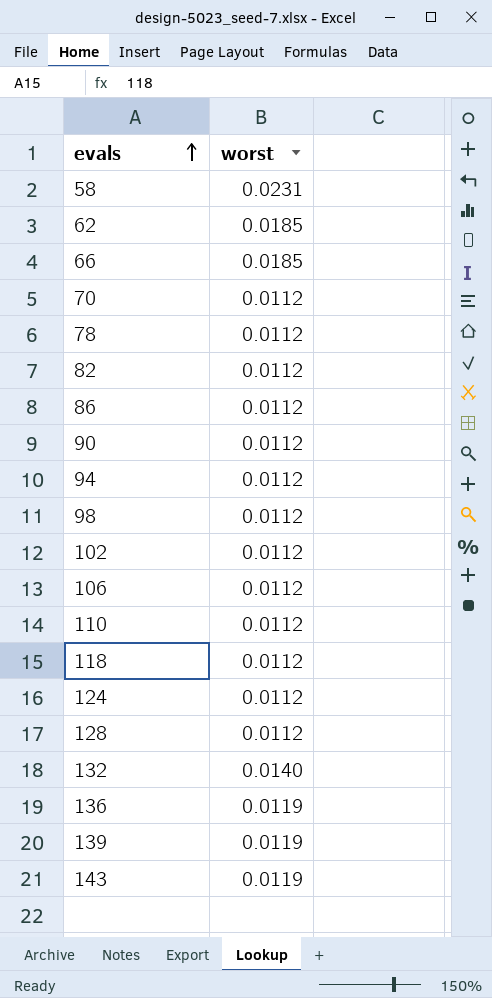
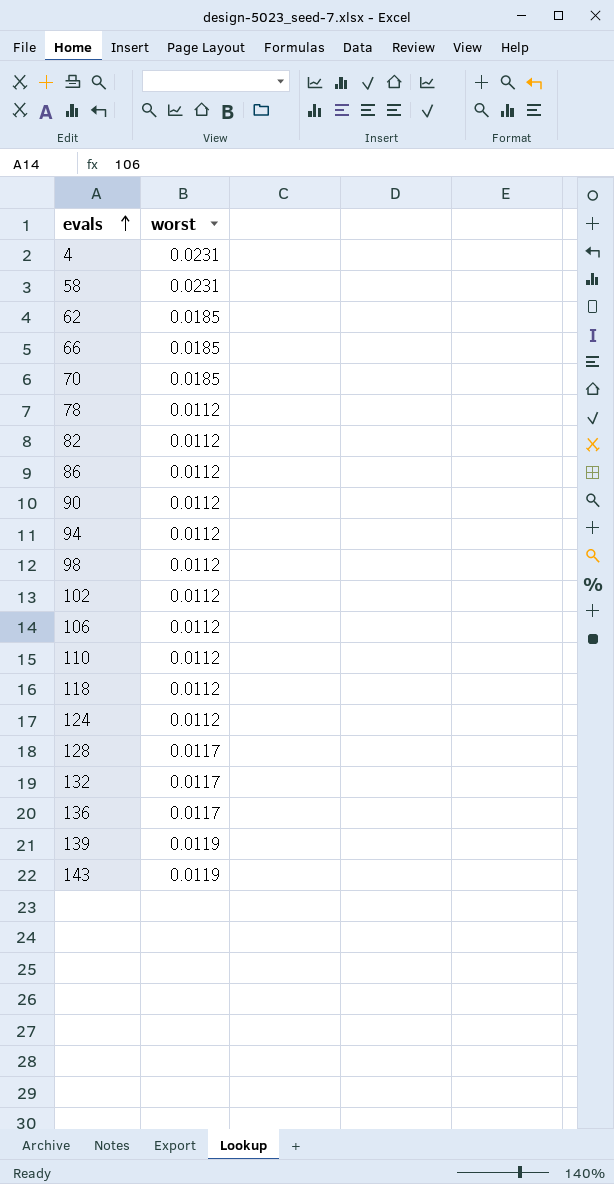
row 4: none -> 0.0231
70 | worst: 0.0112 -> 0.0185
128 | worst: 0.0112 -> 0.0117
132 | worst: 0.0140 -> 0.0117
136 | worst: 0.0119 -> 0.0117

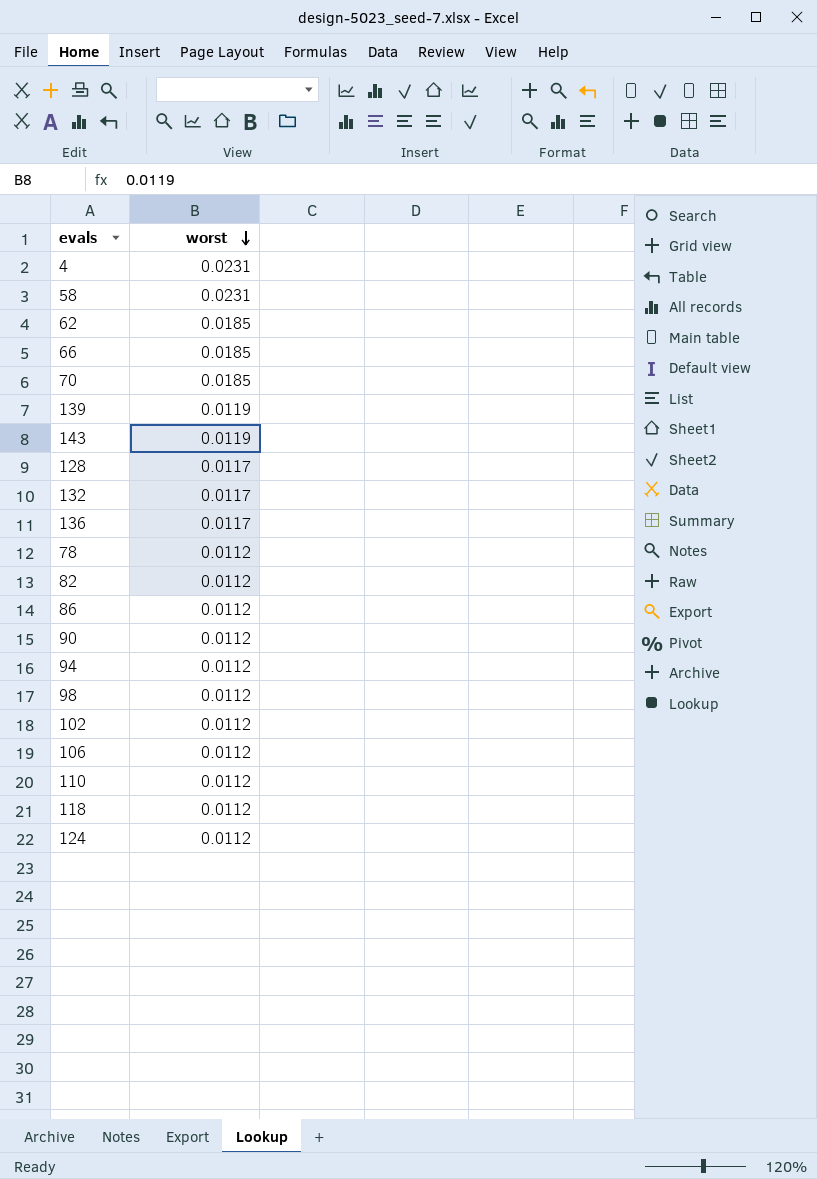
row order: evals ascending -> worst descending

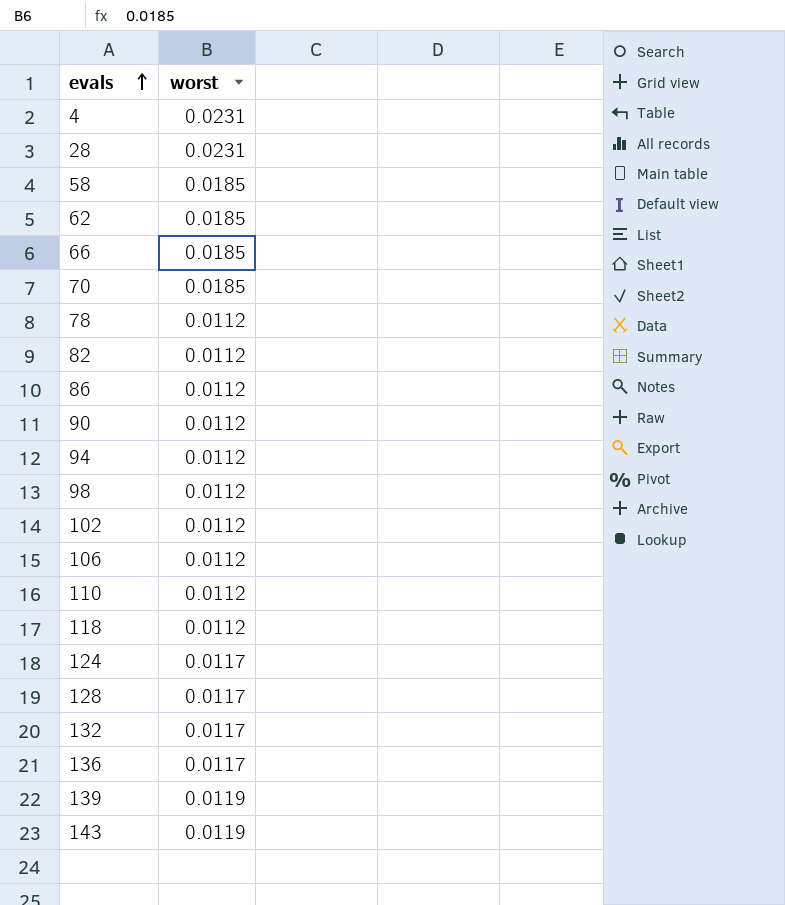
row order: worst descending -> evals ascending
row 28: none -> 0.0231
58 | worst: 0.0231 -> 0.0185
124 | worst: 0.0112 -> 0.0117

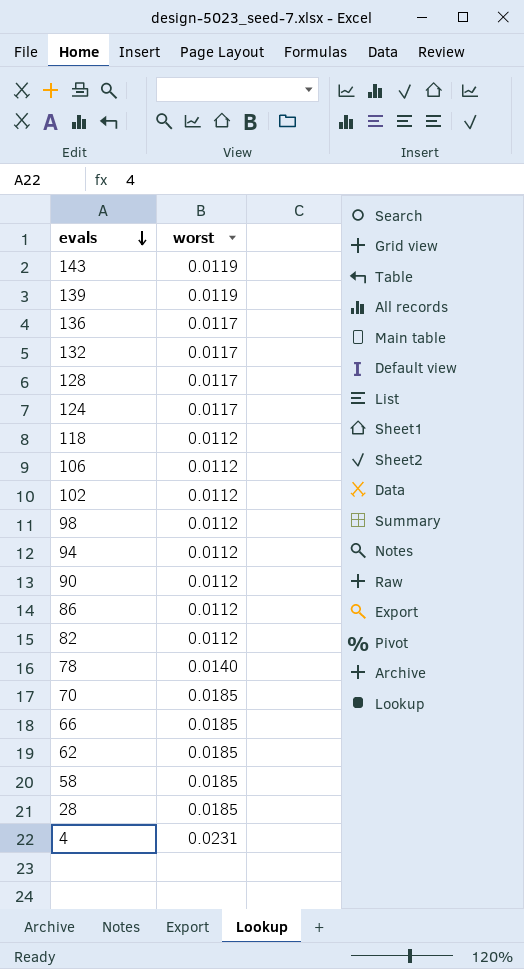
row order: evals ascending -> evals descending
row 110: 0.0112 -> none
78 | worst: 0.0112 -> 0.0140
28 | worst: 0.0231 -> 0.0185

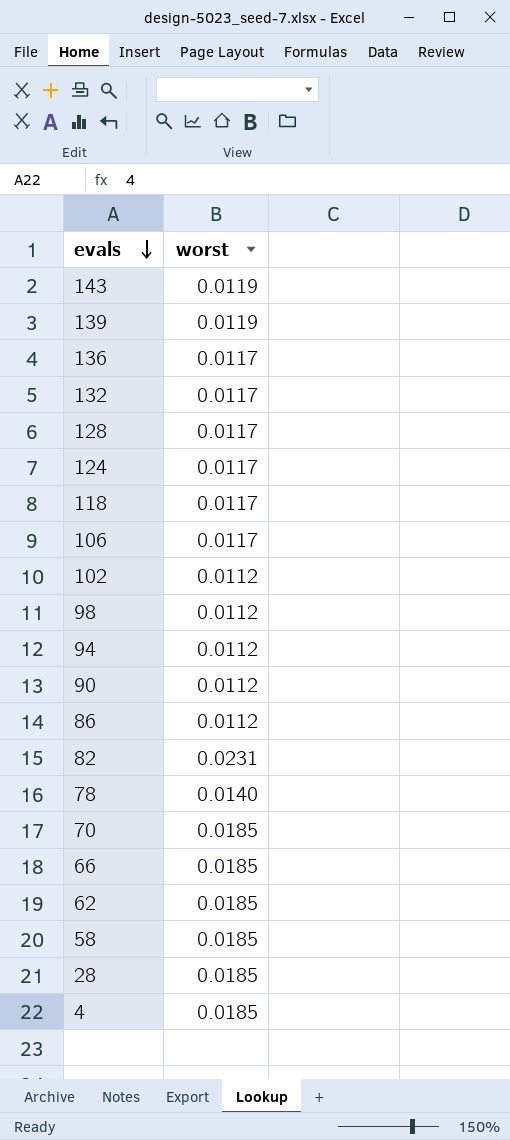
118 | worst: 0.0112 -> 0.0117
106 | worst: 0.0112 -> 0.0117
82 | worst: 0.0112 -> 0.0231
4 | worst: 0.0231 -> 0.0185

